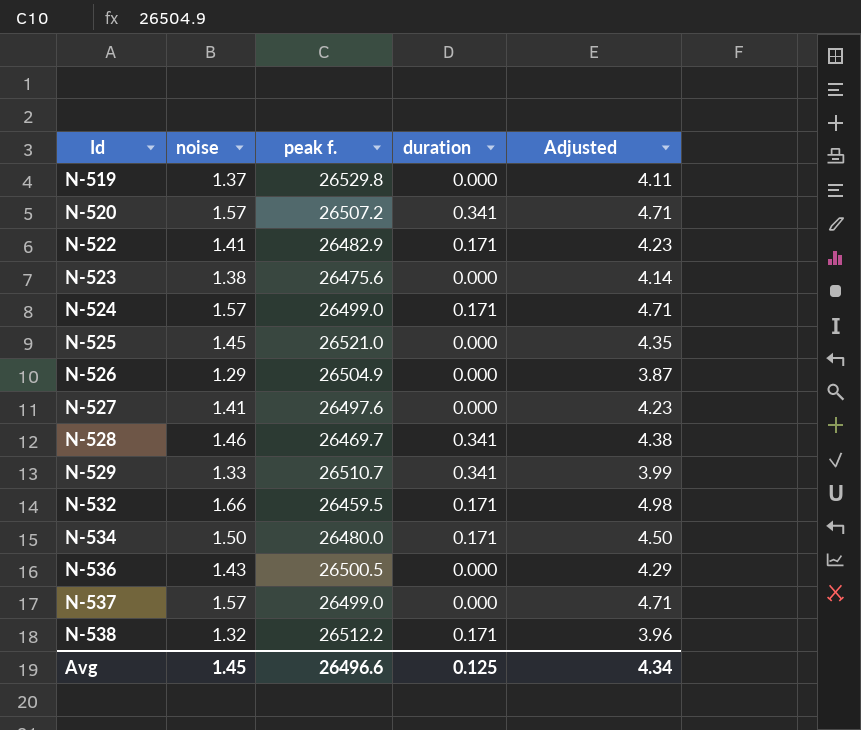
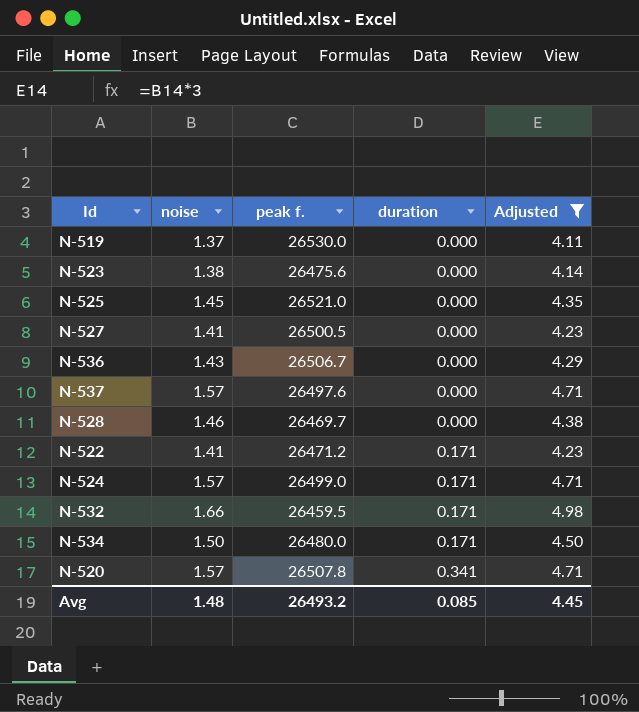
filter: none -> Adjusted >= 4.11
row order: Id ascending -> duration ascending
N-519 | peak f.: 26529.8 -> 26530.0
N-527 | peak f.: 26497.6 -> 26500.5
N-536 | peak f.: 26500.5 -> 26506.7
N-537 | peak f.: 26499.0 -> 26497.6
N-528 | duration: 0.341 -> 0.000
N-522 | peak f.: 26482.9 -> 26471.2
N-520 | peak f.: 26507.2 -> 26507.8
Avg | noise: 1.45 -> 1.48
Avg | peak f.: 26496.6 -> 26493.2
Avg | duration: 0.125 -> 0.085
Avg | Adjusted: 4.34 -> 4.45

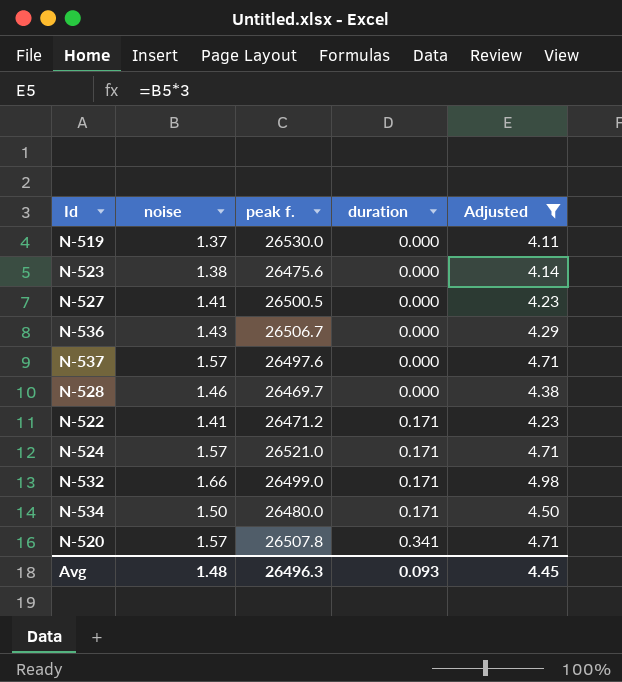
row N-525: 1.45 | 26521.0 | 0.000 | 4.35 -> none
N-524 | peak f.: 26499.0 -> 26521.0
N-532 | peak f.: 26459.5 -> 26499.0
Avg | peak f.: 26493.2 -> 26496.3
Avg | duration: 0.085 -> 0.093

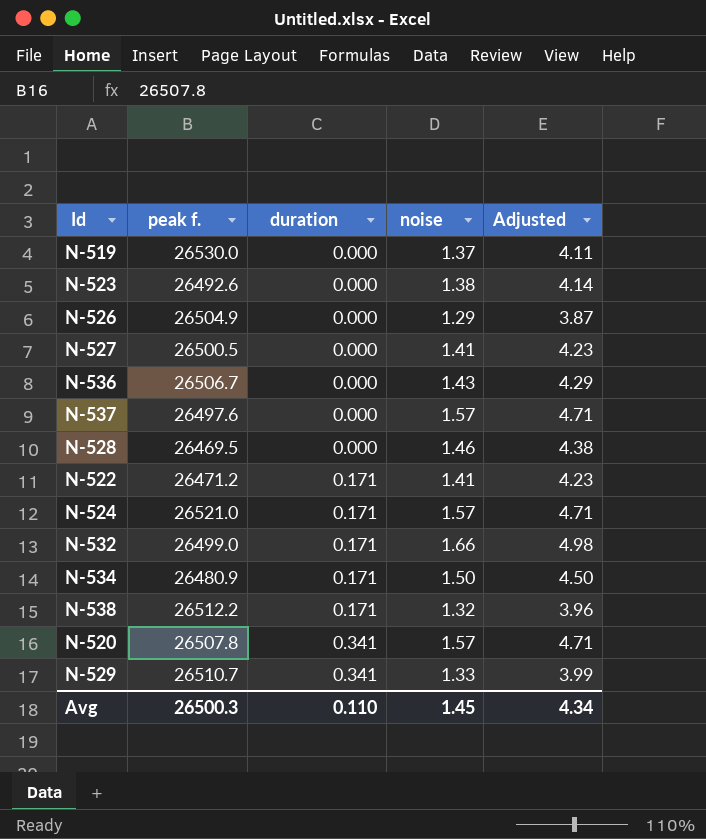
filter: Adjusted >= 4.11 -> none
column noise | position: 2 -> 4
N-523 | peak f.: 26475.6 -> 26492.6
N-528 | peak f.: 26469.7 -> 26469.5
N-534 | peak f.: 26480.0 -> 26480.9
Avg | peak f.: 26496.3 -> 26500.3
Avg | duration: 0.093 -> 0.110
Avg | noise: 1.48 -> 1.45
Avg | Adjusted: 4.45 -> 4.34

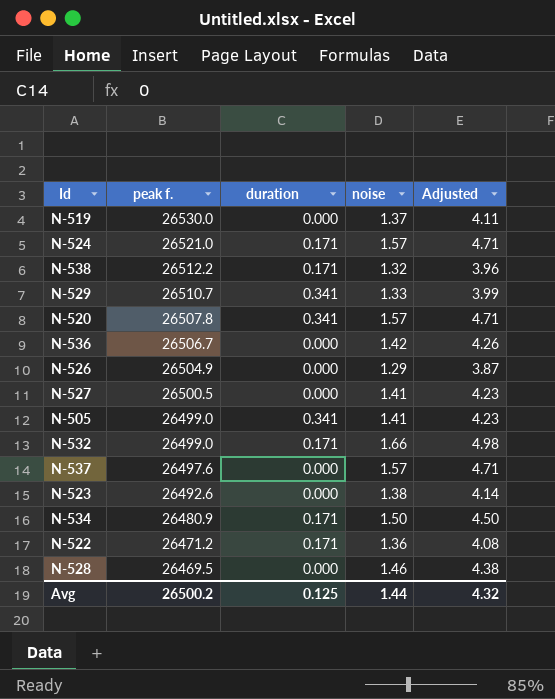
row order: duration ascending -> peak f. descending
N-536 | noise: 1.43 -> 1.42
N-536 | Adjusted: 4.29 -> 4.26
row N-505: none -> 26499.0 | 0.341 | 1.41 | 4.23
N-522 | noise: 1.41 -> 1.36
N-522 | Adjusted: 4.23 -> 4.08
Avg | peak f.: 26500.3 -> 26500.2
Avg | duration: 0.110 -> 0.125
Avg | noise: 1.45 -> 1.44
Avg | Adjusted: 4.34 -> 4.32

